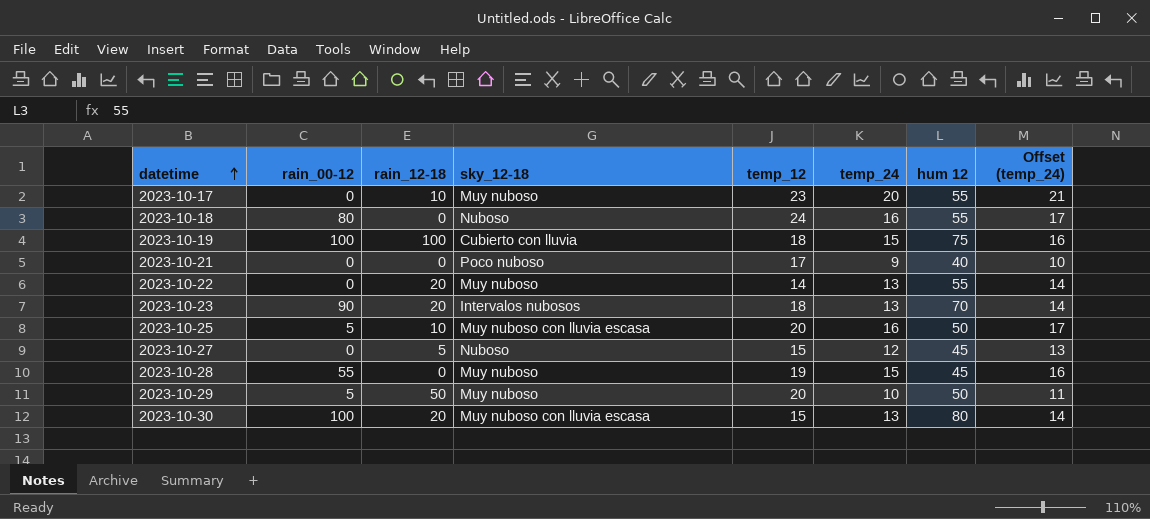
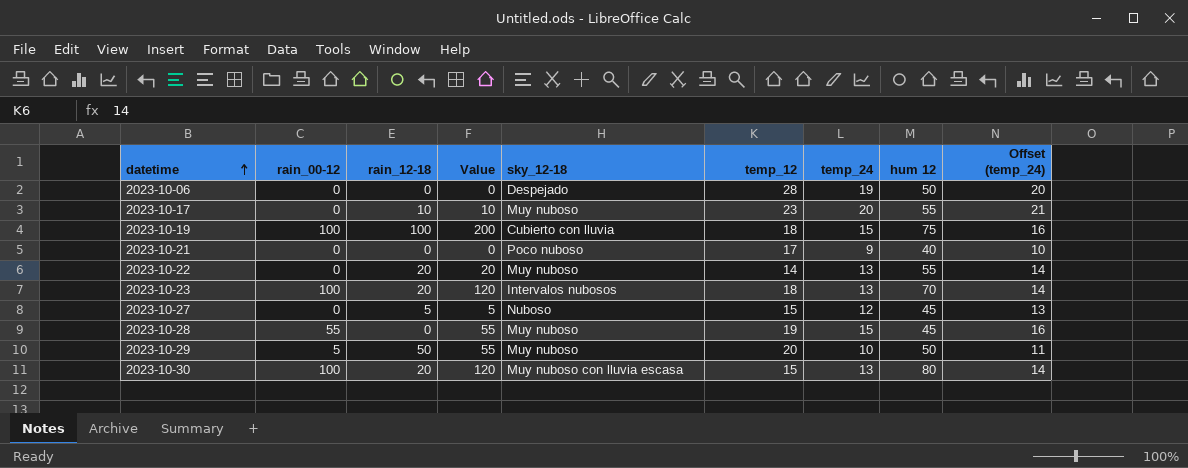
column Value | formula: none -> [rain_00-12] + [rain_12-18]
row 2023-10-18: 80 | 0 | Nuboso | 24 | 16 | 55 | 17 -> none
row 2023-10-25: 5 | 10 | Muy nuboso con lluvia escasa | 20 | 16 | 50 | 17 -> none
row 2023-10-06: none -> 0 | 0 | 0 | Despejado | 28 | 19 | 50 | 20
2023-10-23 | rain_00-12: 90 -> 100

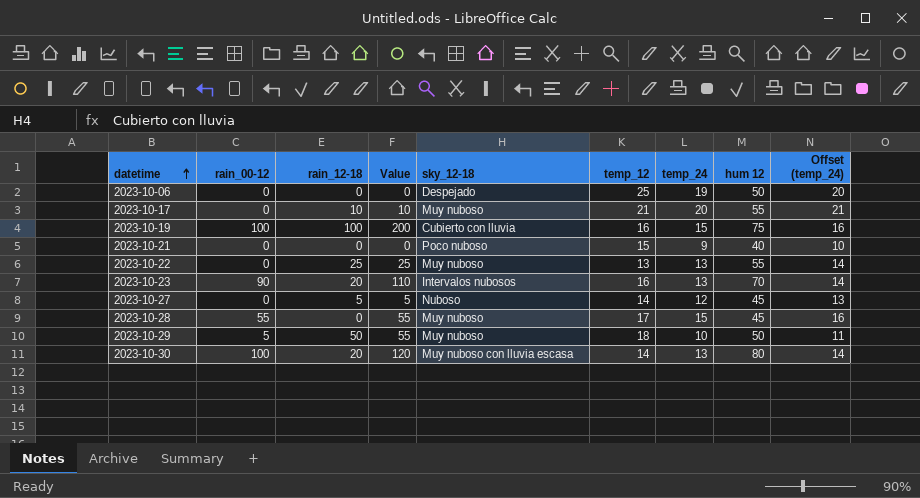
2023-10-06 | temp_12: 28 -> 25
2023-10-17 | temp_12: 23 -> 21
2023-10-19 | temp_12: 18 -> 16
2023-10-21 | temp_12: 17 -> 15
2023-10-22 | rain_12-18: 20 -> 25
2023-10-22 | Value: 20 -> 25
2023-10-22 | temp_12: 14 -> 13
2023-10-23 | rain_00-12: 100 -> 90
2023-10-23 | Value: 120 -> 110
2023-10-23 | temp_12: 18 -> 16
2023-10-27 | temp_12: 15 -> 14
2023-10-28 | temp_12: 19 -> 17
2023-10-29 | temp_12: 20 -> 18
2023-10-30 | temp_12: 15 -> 14

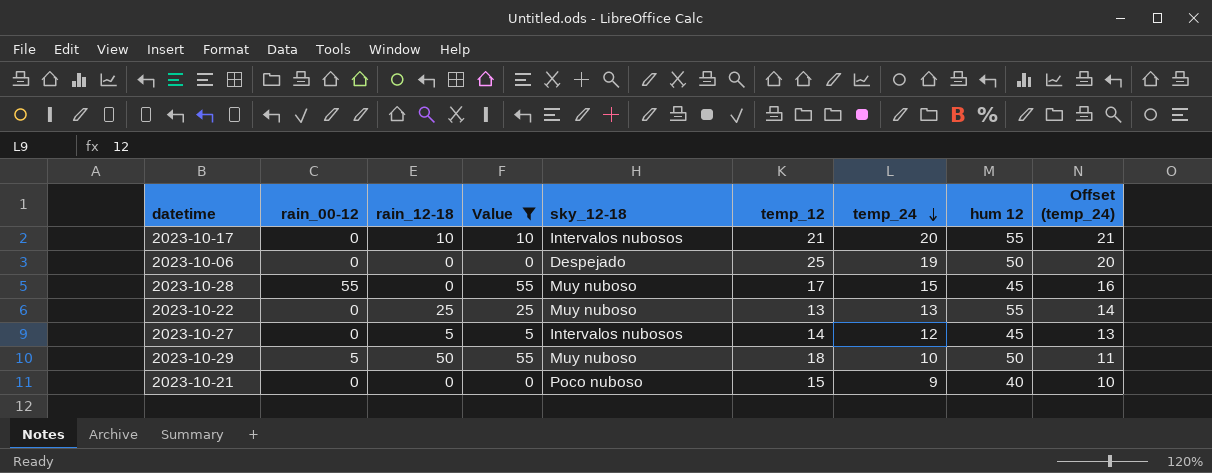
filter: none -> Value <= 55
row order: datetime ascending -> temp_24 descending
2023-10-17 | sky_12-18: Muy nuboso -> Intervalos nubosos
2023-10-27 | sky_12-18: Nuboso -> Intervalos nubosos

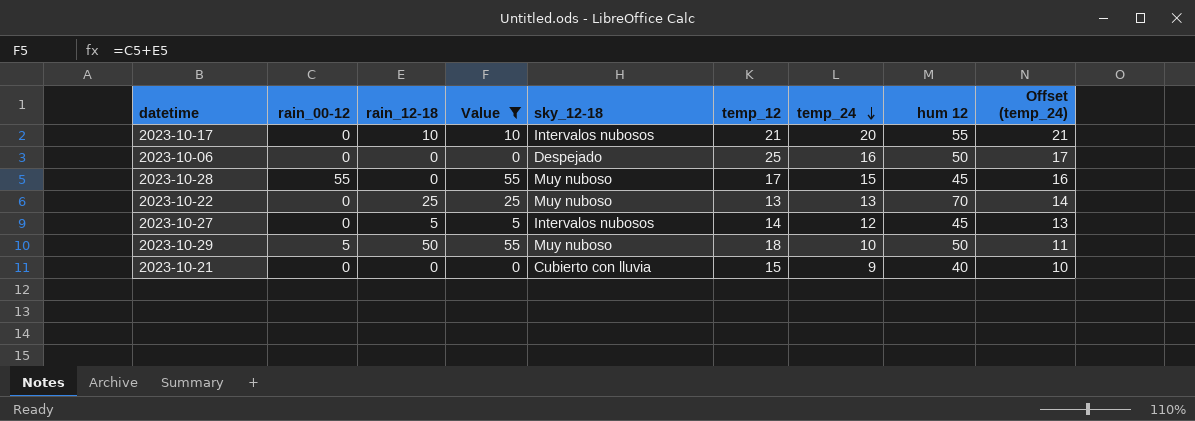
2023-10-06 | temp_24: 19 -> 16
2023-10-06 | Offset (temp_24): 20 -> 17
2023-10-22 | hum 12: 55 -> 70
2023-10-21 | sky_12-18: Poco nuboso -> Cubierto con lluvia

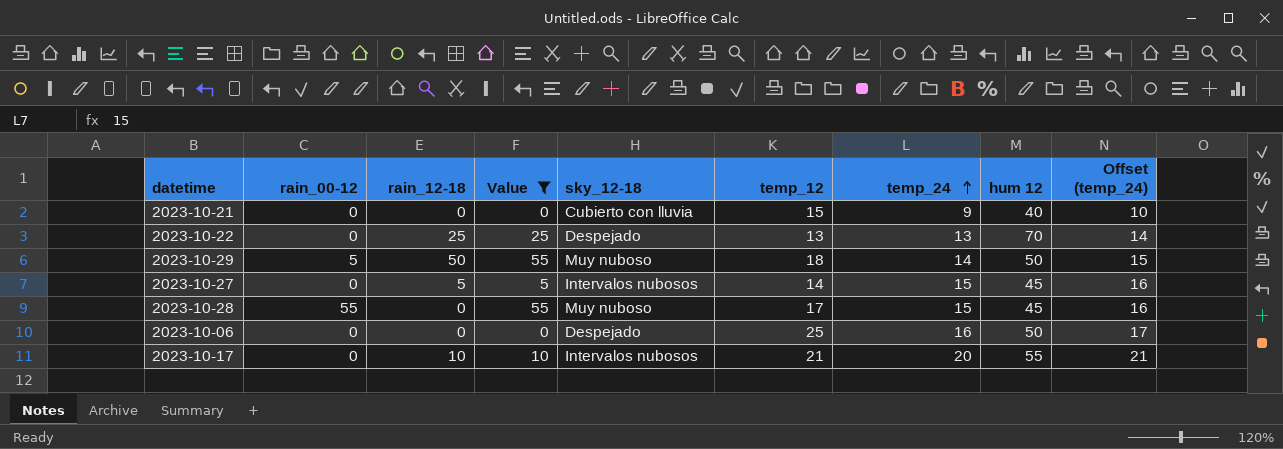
row order: temp_24 descending -> temp_24 ascending
2023-10-22 | sky_12-18: Muy nuboso -> Despejado
2023-10-29 | temp_24: 10 -> 14
2023-10-29 | Offset (temp_24): 11 -> 15
2023-10-27 | temp_24: 12 -> 15
2023-10-27 | Offset (temp_24): 13 -> 16

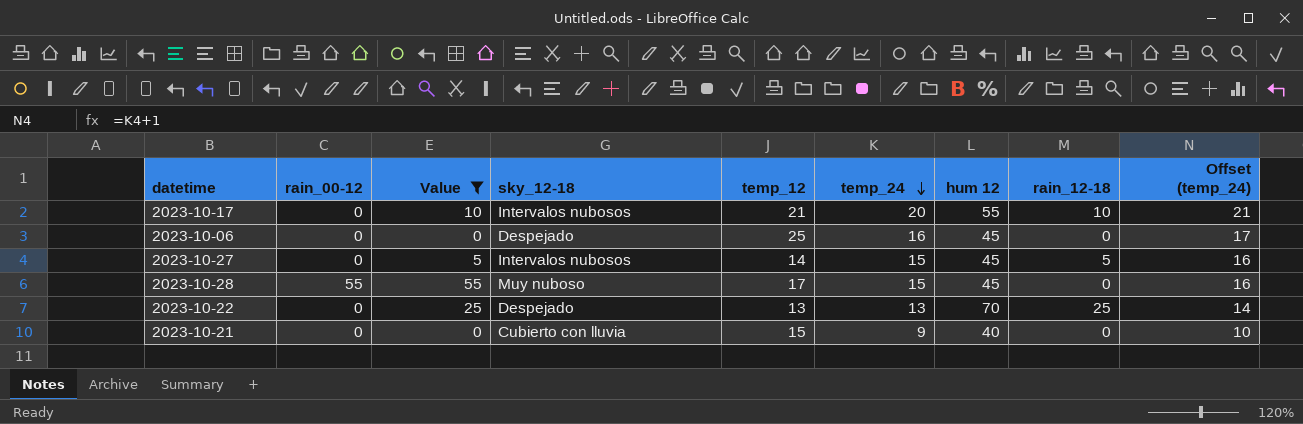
row order: temp_24 ascending -> temp_24 descending
column rain_12-18 | position: 3 -> 8
row 2023-10-29: 5 | 50 | 55 | Muy nuboso | 18 | 14 | 50 | 15 -> none
2023-10-06 | hum 12: 50 -> 45

